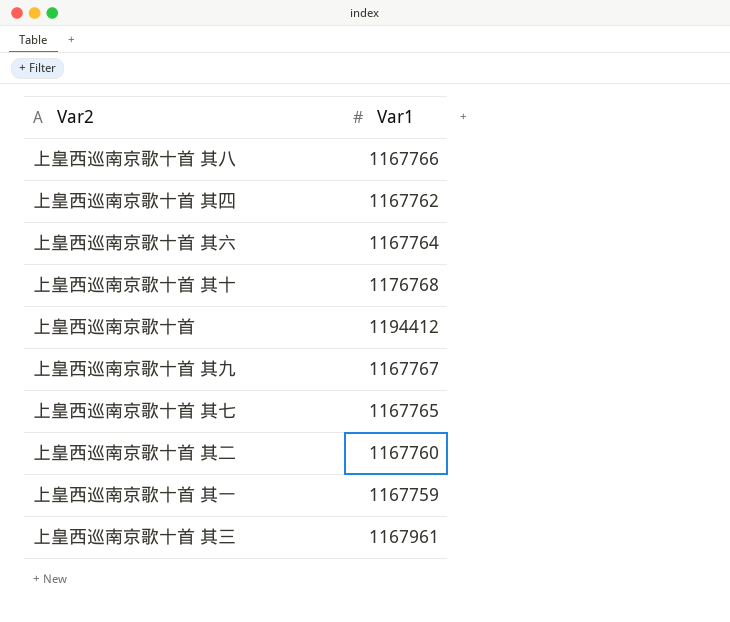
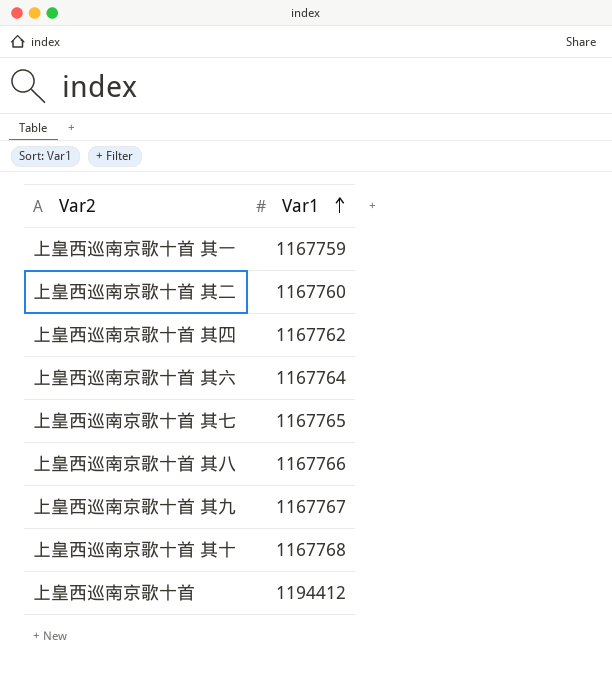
row order: none -> Var1 ascending
row 上皇西巡南京歌十首 其三: 1167961 -> none
上皇西巡南京歌十首 其十 | Var1: 1176768 -> 1167768

